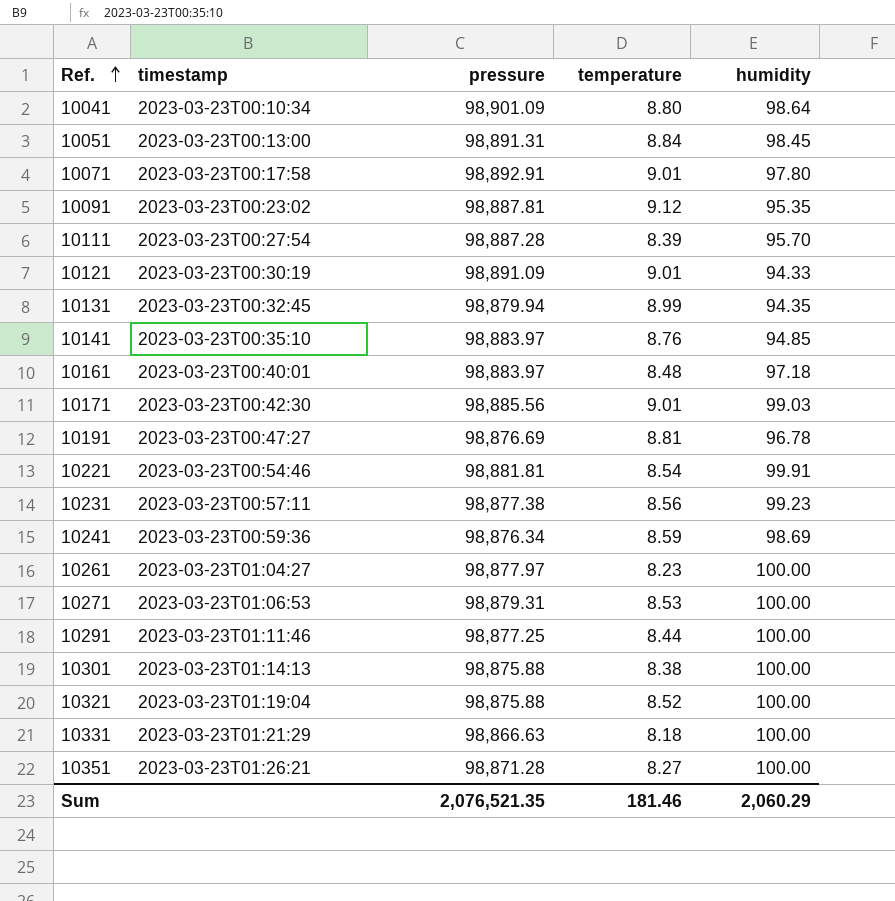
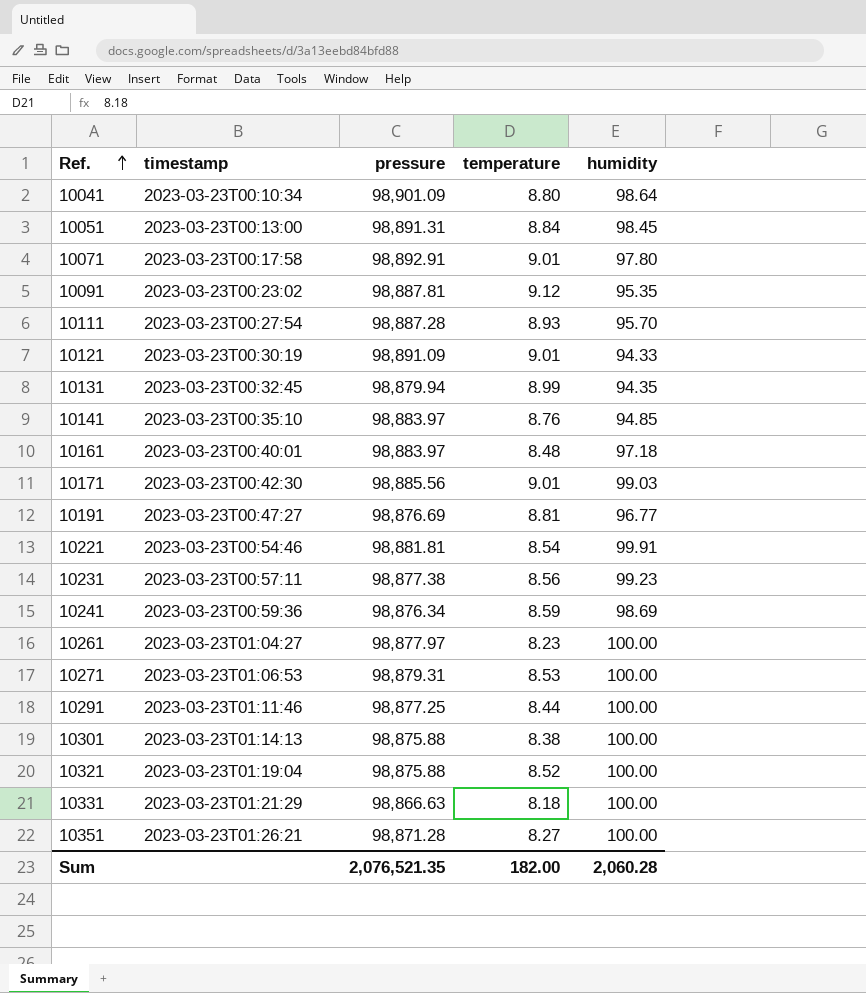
10111 | temperature: 8.39 -> 8.93
10191 | humidity: 96.78 -> 96.77
Sum | temperature: 181.46 -> 182.00
Sum | humidity: 2,060.29 -> 2,060.28

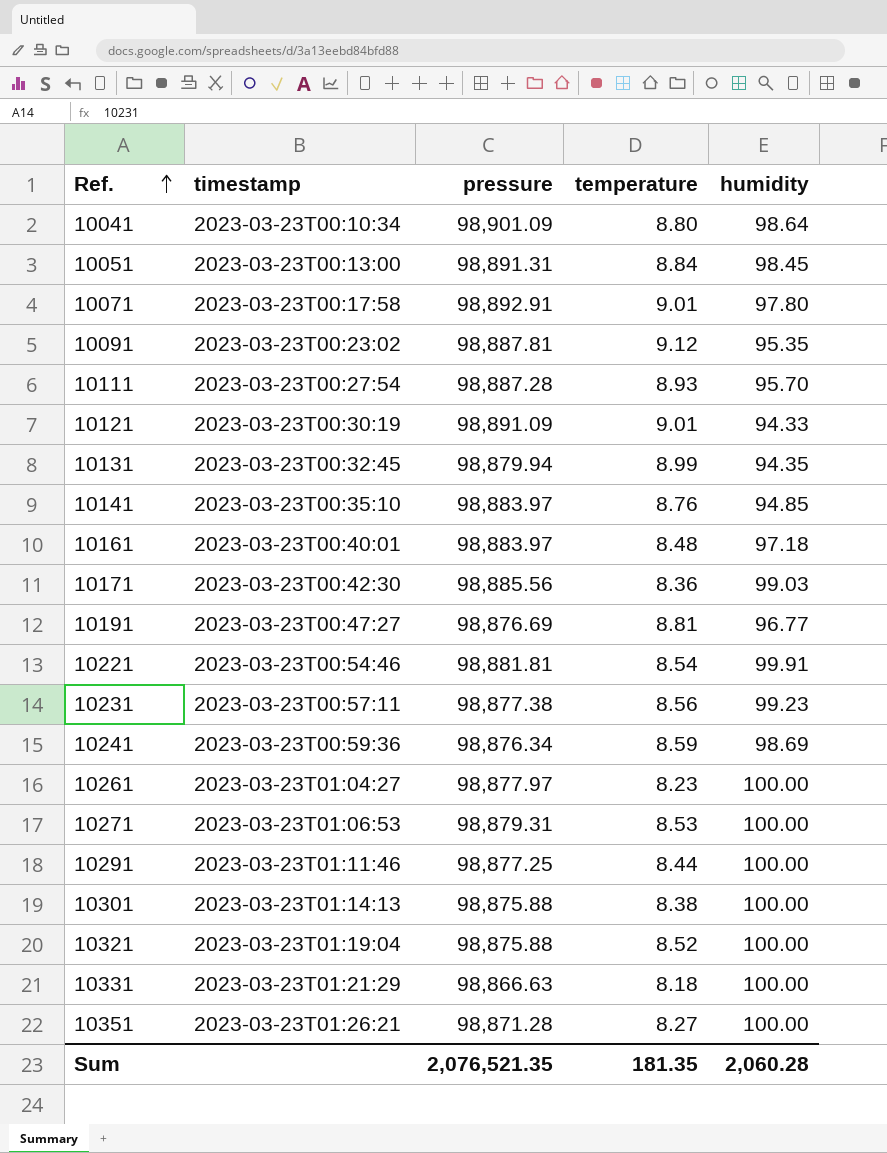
10171 | temperature: 9.01 -> 8.36
Sum | temperature: 182.00 -> 181.35

